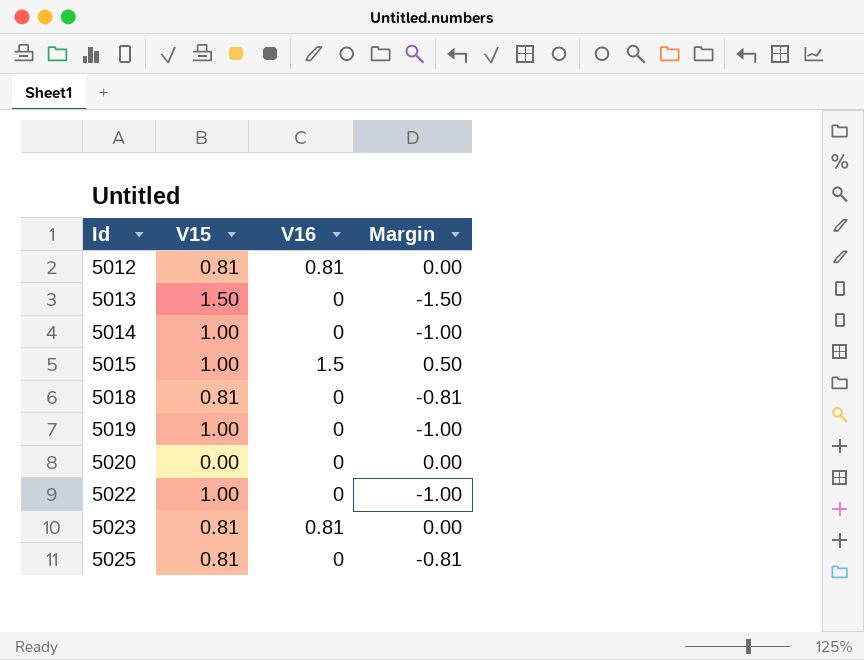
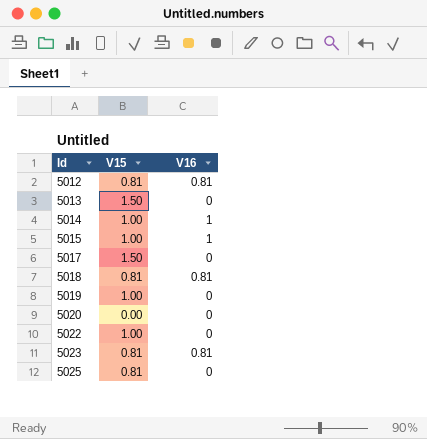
column Margin | formula: [V16] - [V15] -> none
5014 | V16: 0 -> 1
5015 | V16: 1.5 -> 1
row 5017: none -> 1.50 | 0
5018 | V16: 0 -> 0.81

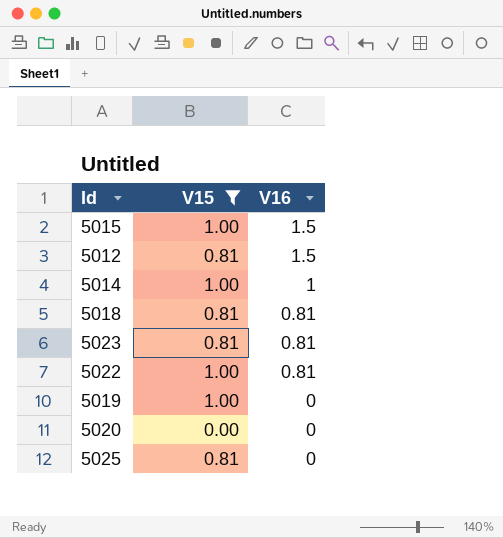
filter: none -> V15 != 1.50
row order: Id ascending -> V16 descending
5015 | V16: 1 -> 1.5
5012 | V16: 0.81 -> 1.5
5022 | V16: 0 -> 0.81

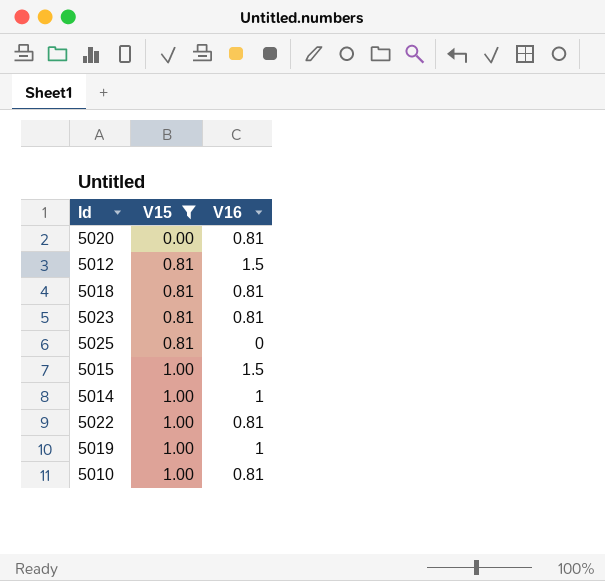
row order: V16 descending -> V15 ascending
5020 | V16: 0 -> 0.81
5019 | V16: 0 -> 1
row 5010: none -> 1.00 | 0.81

